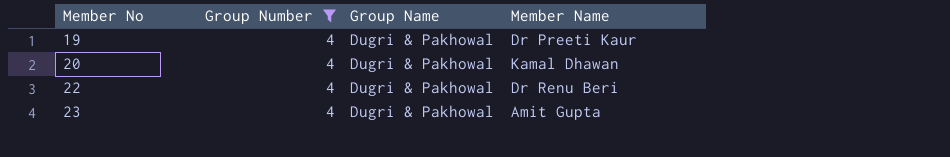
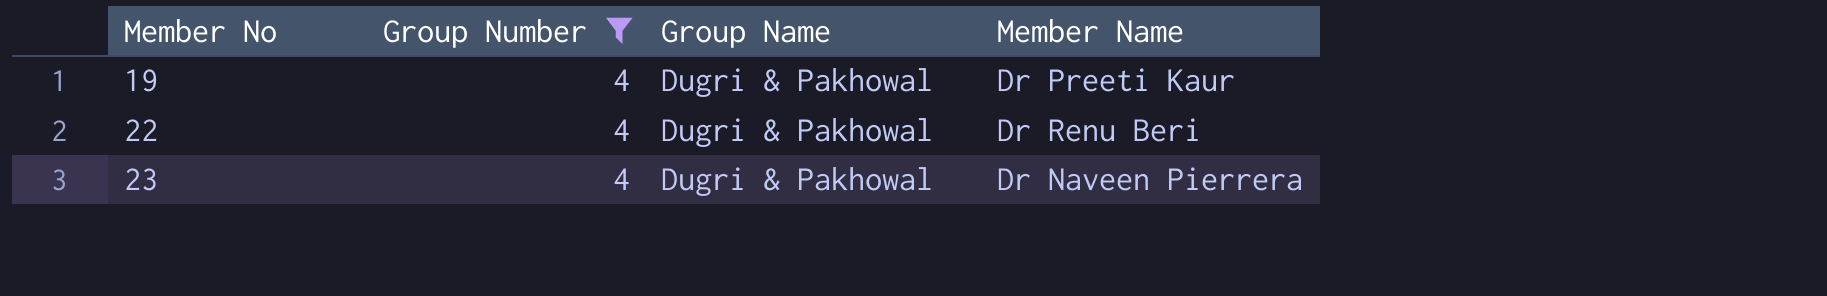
row 20: 4 | Dugri & Pakhowal | Kamal Dhawan -> none
23 | Member Name: Amit Gupta -> Dr Naveen Pierrera

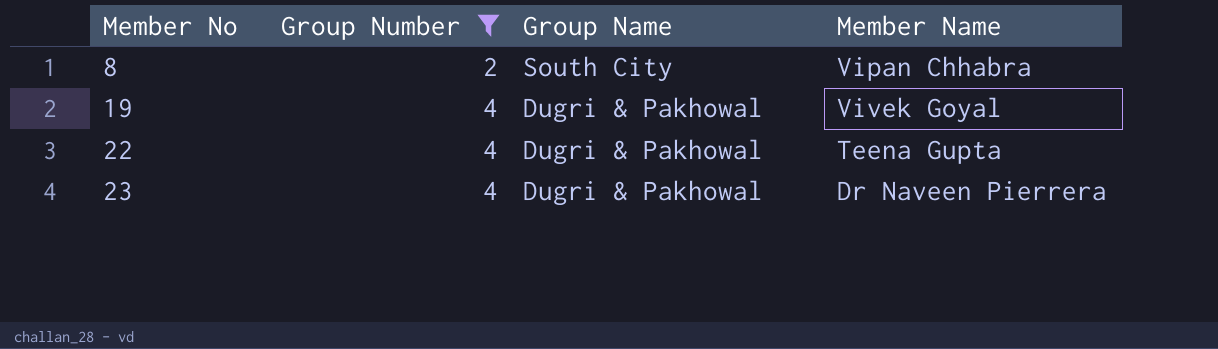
row 8: none -> 2 | South City | Vipan Chhabra
19 | Member Name: Dr Preeti Kaur -> Vivek Goyal
22 | Member Name: Dr Renu Beri -> Teena Gupta

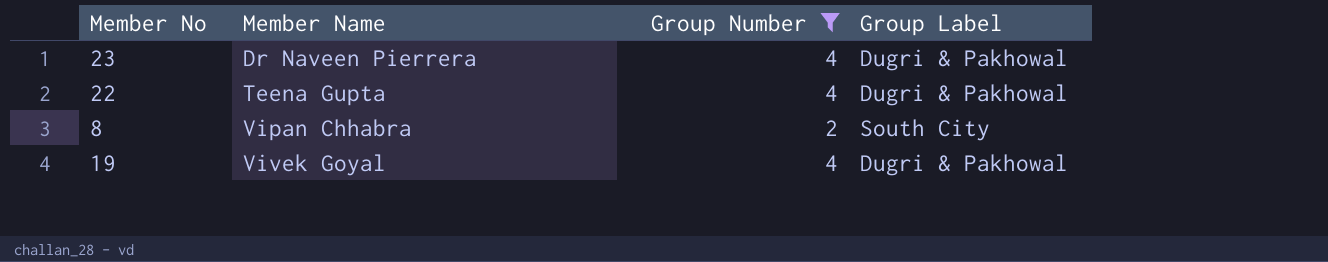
row order: Member No ascending -> Member Name ascending
column Member Name | position: 4 -> 2
column name: Group Name -> Group Label

